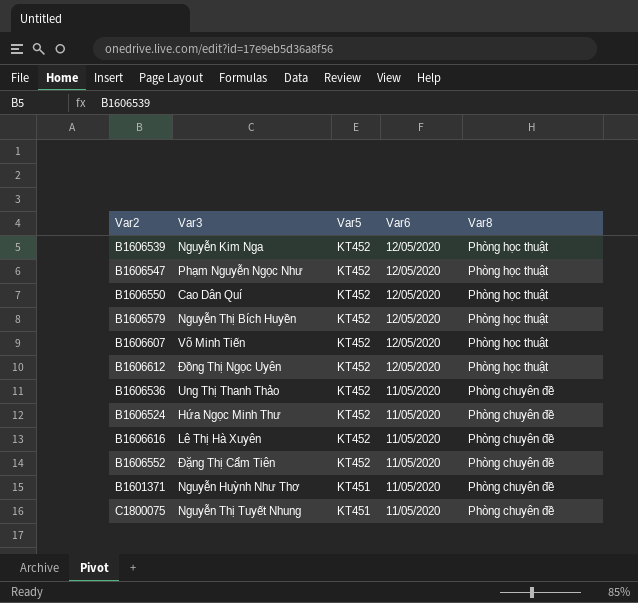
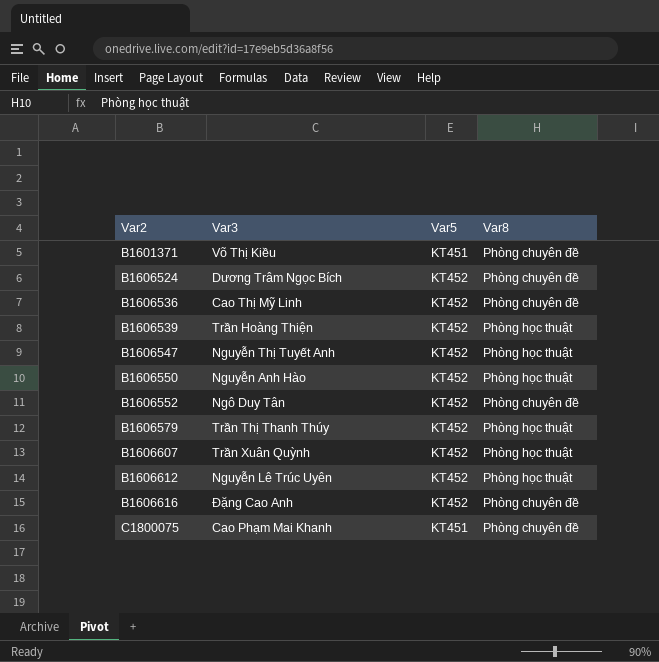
row order: Var5 descending -> Var2 ascending
column Var6 | position: 4 -> none
B1601371 | Var3: Nguyễn Huỳnh Như Thơ -> Võ Thị Kiều
B1606524 | Var3: Hứa Ngọc Minh Thư -> Dương Trâm Ngọc Bích
B1606536 | Var3: Ung Thị Thanh Thảo -> Cao Thị Mỹ Linh
B1606539 | Var3: Nguyễn Kim Nga -> Trần Hoàng Thiện
B1606547 | Var3: Phạm Nguyễn Ngọc Như -> Nguyễn Thị Tuyết Anh
B1606550 | Var3: Cao Dân Quí -> Nguyễn Anh Hào
B1606552 | Var3: Đặng Thị Cẩm Tiên -> Ngô Duy Tân
B1606579 | Var3: Nguyễn Thị Bích Huyền -> Trần Thị Thanh Thúy
B1606607 | Var3: Võ Minh Tiến -> Trần Xuân Quỳnh
B1606612 | Var3: Đồng Thị Ngọc Uyên -> Nguyễn Lê Trúc Uyên
B1606616 | Var3: Lê Thị Hà Xuyên -> Đặng Cao Anh
C1800075 | Var3: Nguyễn Thị Tuyết Nhung -> Cao Phạm Mai Khanh

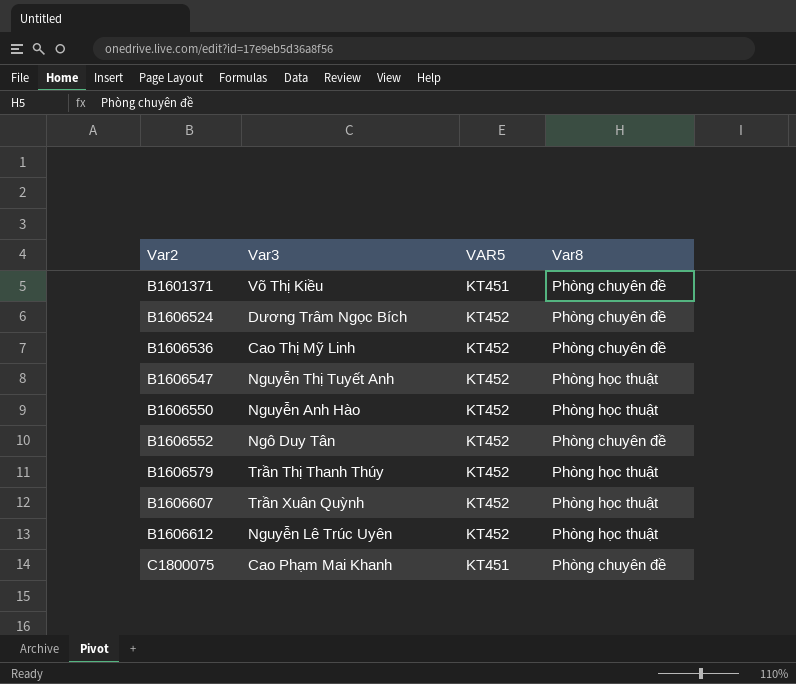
column name: Var5 -> VAR5
row B1606539: Trần Hoàng Thiện | KT452 | Phòng học thuật -> none
row B1606616: Đặng Cao Anh | KT452 | Phòng chuyên đề -> none

